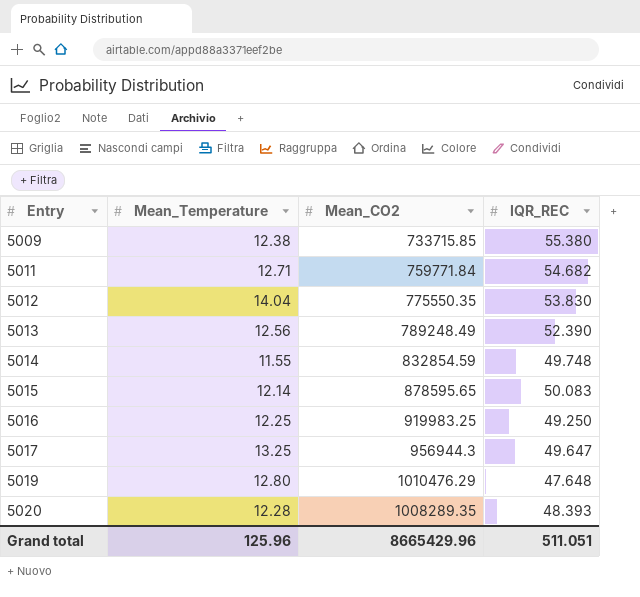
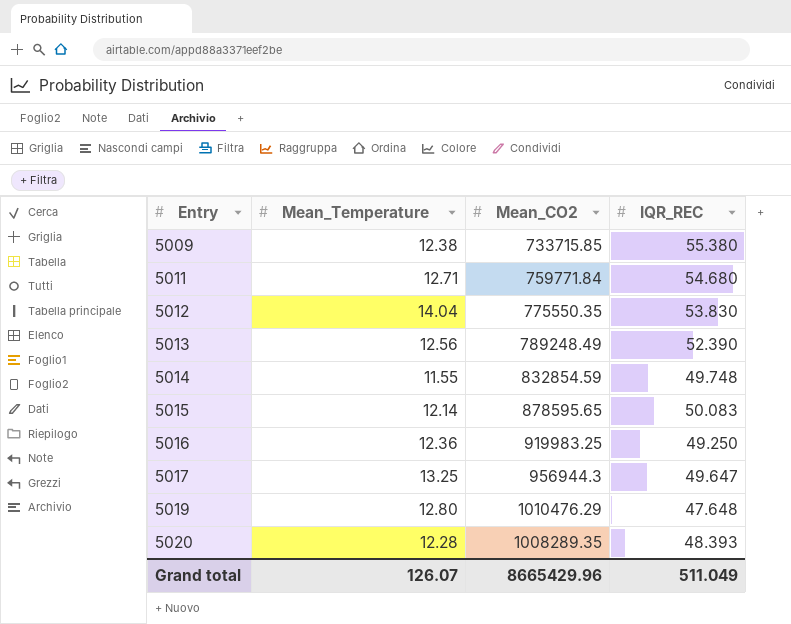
5011 | IQR_REC: 54.682 -> 54.680
5016 | Mean_Temperature: 12.25 -> 12.36
Grand total | Mean_Temperature: 125.96 -> 126.07
Grand total | IQR_REC: 511.051 -> 511.049

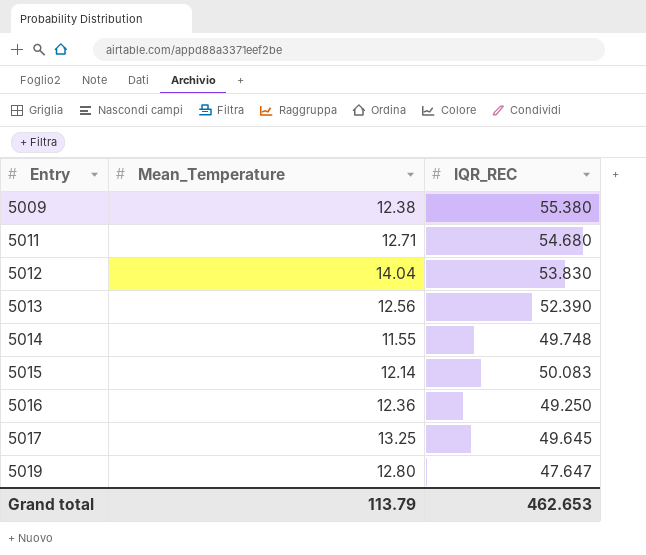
column Mean_CO2 | position: 3 -> none
row 5020: 12.28 | 1008289.35 | 48.393 -> none
5017 | IQR_REC: 49.647 -> 49.645
5019 | IQR_REC: 47.648 -> 47.647
Grand total | Mean_Temperature: 126.07 -> 113.79
Grand total | IQR_REC: 511.049 -> 462.653

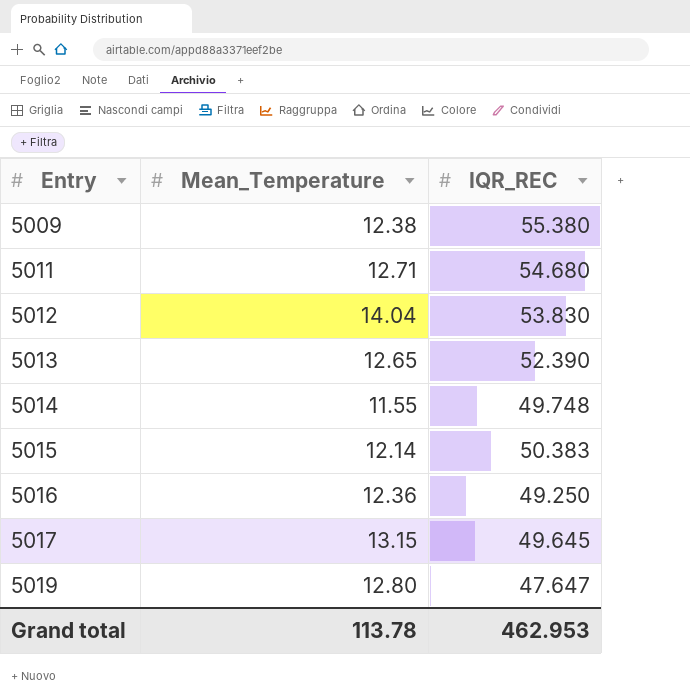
5013 | Mean_Temperature: 12.56 -> 12.65
5015 | IQR_REC: 50.083 -> 50.383
5017 | Mean_Temperature: 13.25 -> 13.15
Grand total | Mean_Temperature: 113.79 -> 113.78
Grand total | IQR_REC: 462.653 -> 462.953

